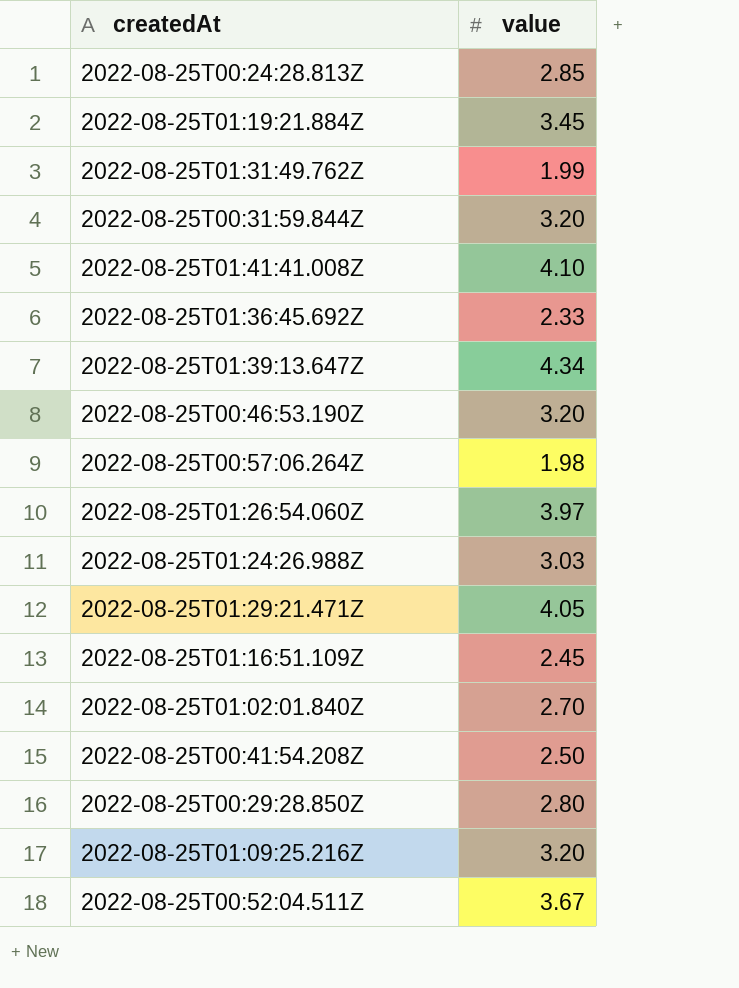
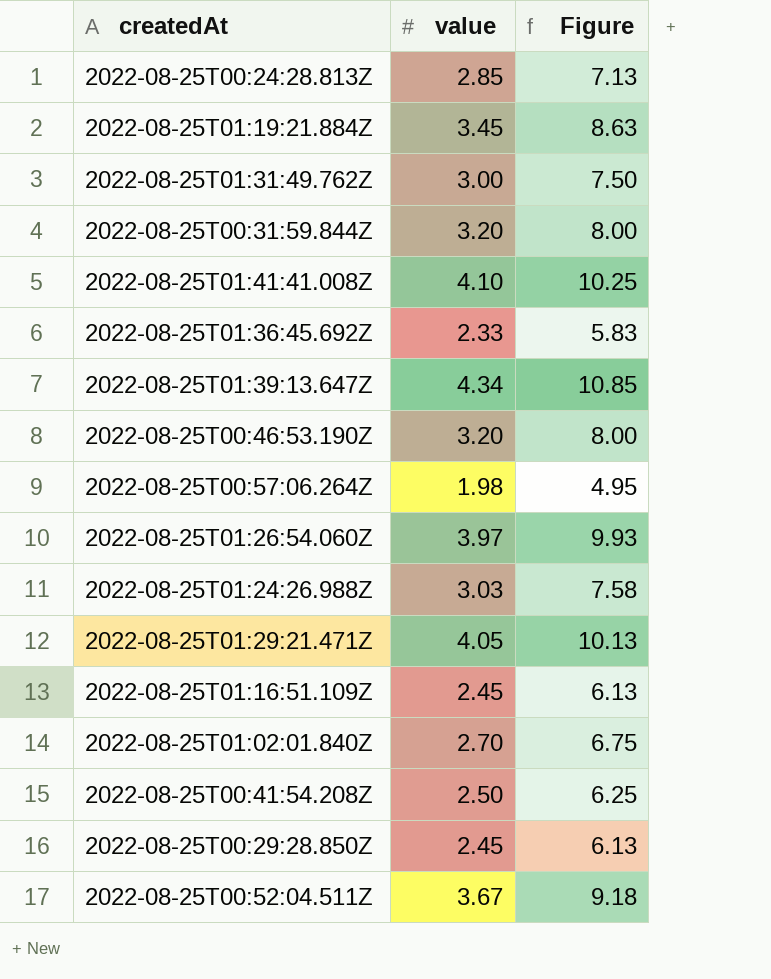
column Figure | formula: none -> [value] * 2.5
row 2022-08-25T01:09:25.216Z: 3.20 -> none
2022-08-25T01:31:49.762Z | value: 1.99 -> 3.00
2022-08-25T00:29:28.850Z | value: 2.80 -> 2.45

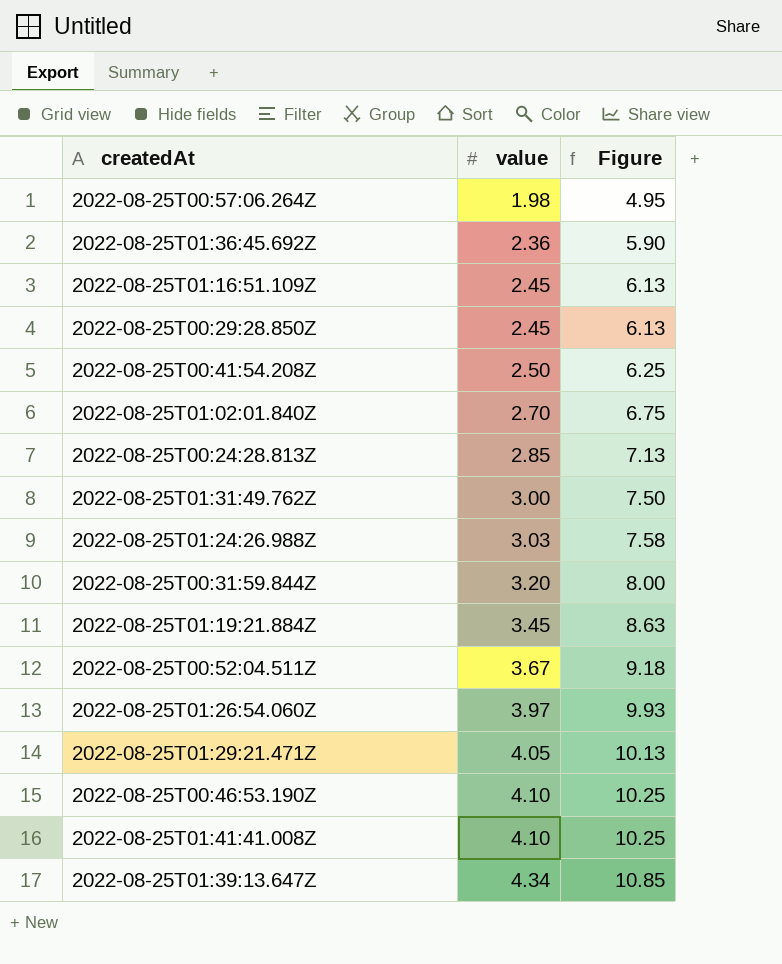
row order: none -> value ascending
2022-08-25T01:36:45.692Z | value: 2.33 -> 2.36
2022-08-25T01:36:45.692Z | Figure: 5.83 -> 5.90
2022-08-25T00:46:53.190Z | value: 3.20 -> 4.10
2022-08-25T00:46:53.190Z | Figure: 8.00 -> 10.25

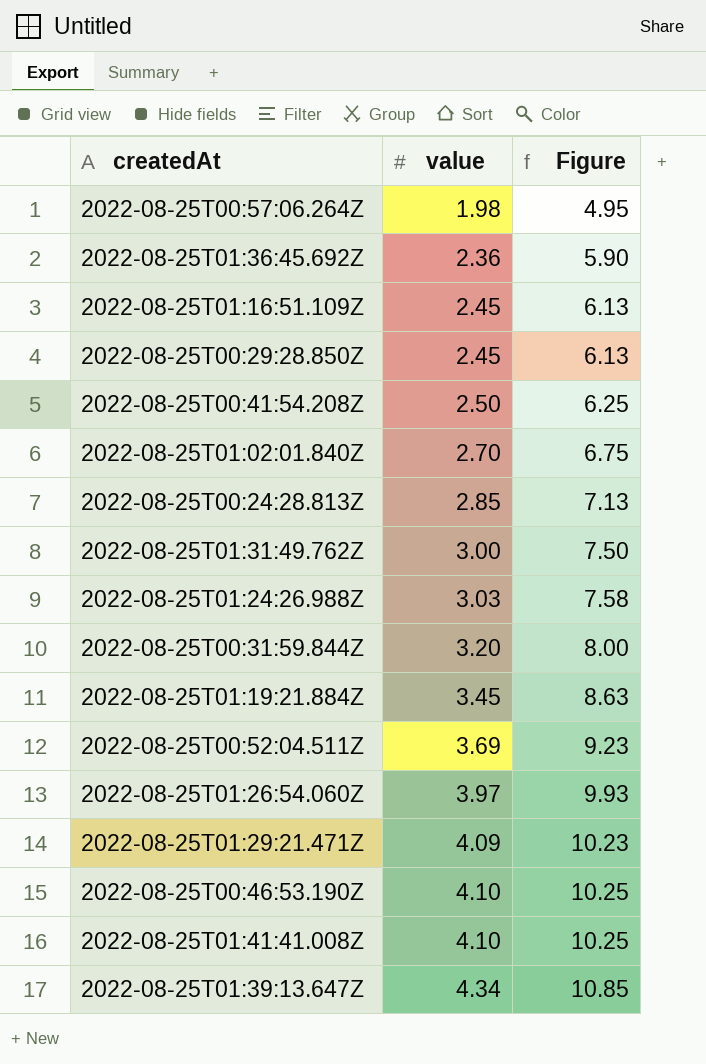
2022-08-25T00:52:04.511Z | value: 3.67 -> 3.69
2022-08-25T00:52:04.511Z | Figure: 9.18 -> 9.23
2022-08-25T01:29:21.471Z | value: 4.05 -> 4.09
2022-08-25T01:29:21.471Z | Figure: 10.13 -> 10.23

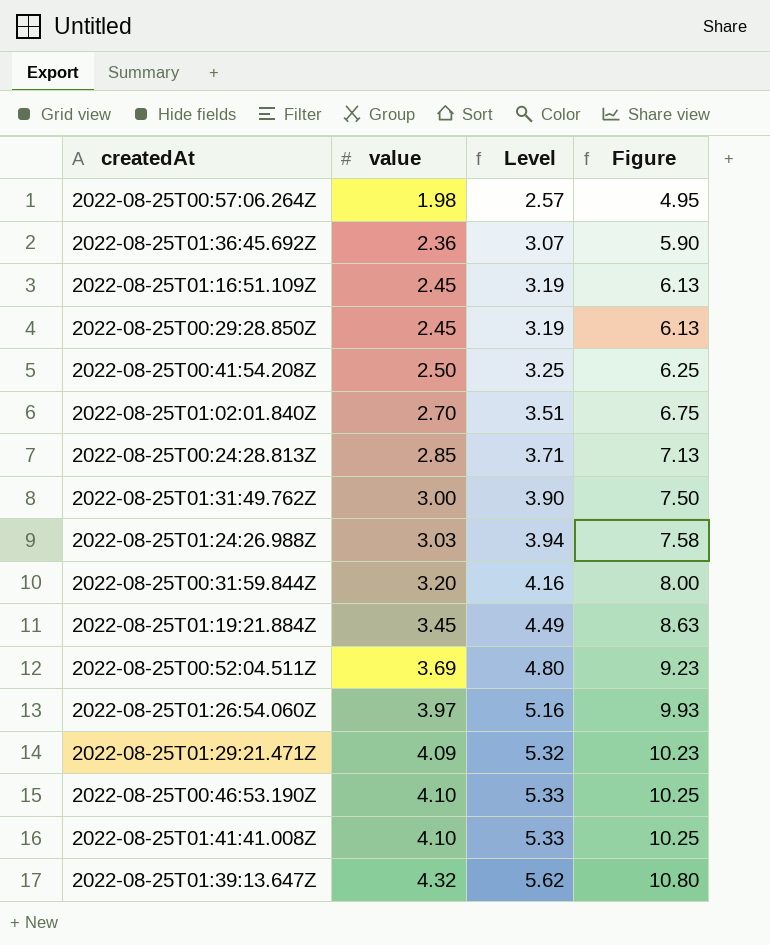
column Level | formula: none -> [value] * 1.3
2022-08-25T01:39:13.647Z | value: 4.34 -> 4.32
2022-08-25T01:39:13.647Z | Figure: 10.85 -> 10.80

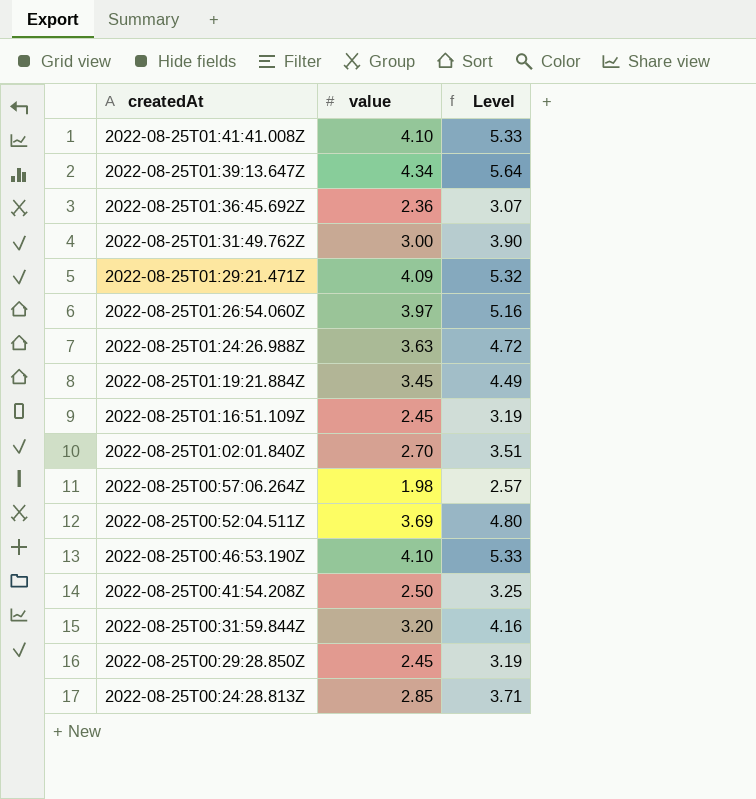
row order: value ascending -> createdAt descending
column Figure | formula: [value] * 2.5 -> none
2022-08-25T01:39:13.647Z | value: 4.32 -> 4.34
2022-08-25T01:39:13.647Z | Level: 5.62 -> 5.64
2022-08-25T01:24:26.988Z | value: 3.03 -> 3.63
2022-08-25T01:24:26.988Z | Level: 3.94 -> 4.72

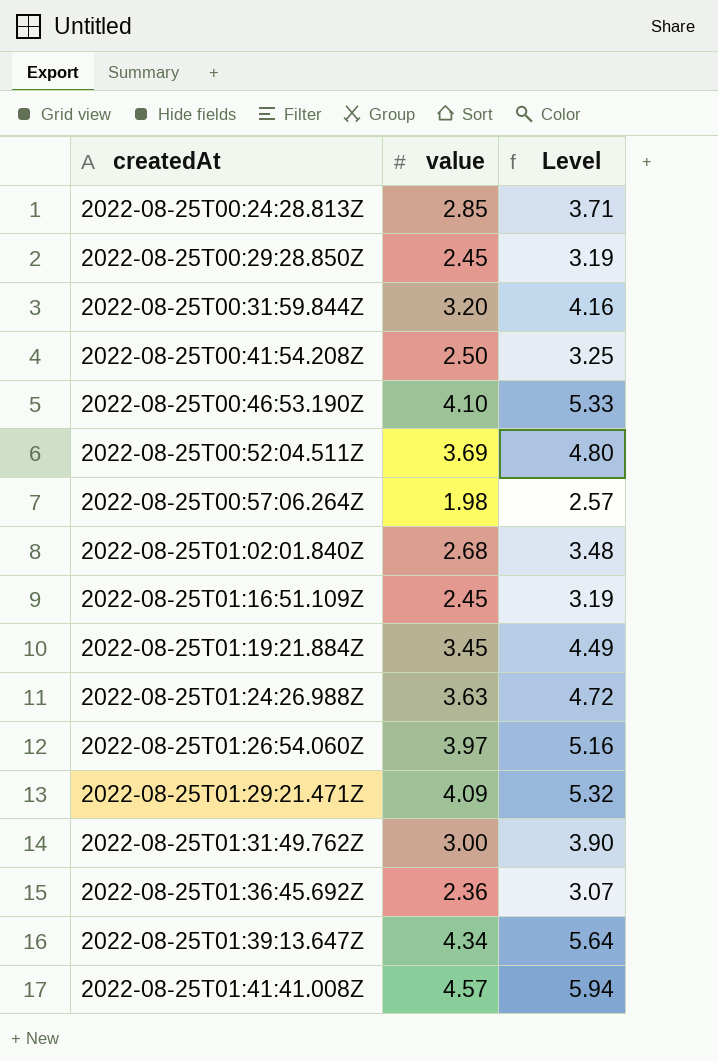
row order: createdAt descending -> createdAt ascending
2022-08-25T01:02:01.840Z | value: 2.70 -> 2.68
2022-08-25T01:02:01.840Z | Level: 3.51 -> 3.48
2022-08-25T01:41:41.008Z | value: 4.10 -> 4.57
2022-08-25T01:41:41.008Z | Level: 5.33 -> 5.94

